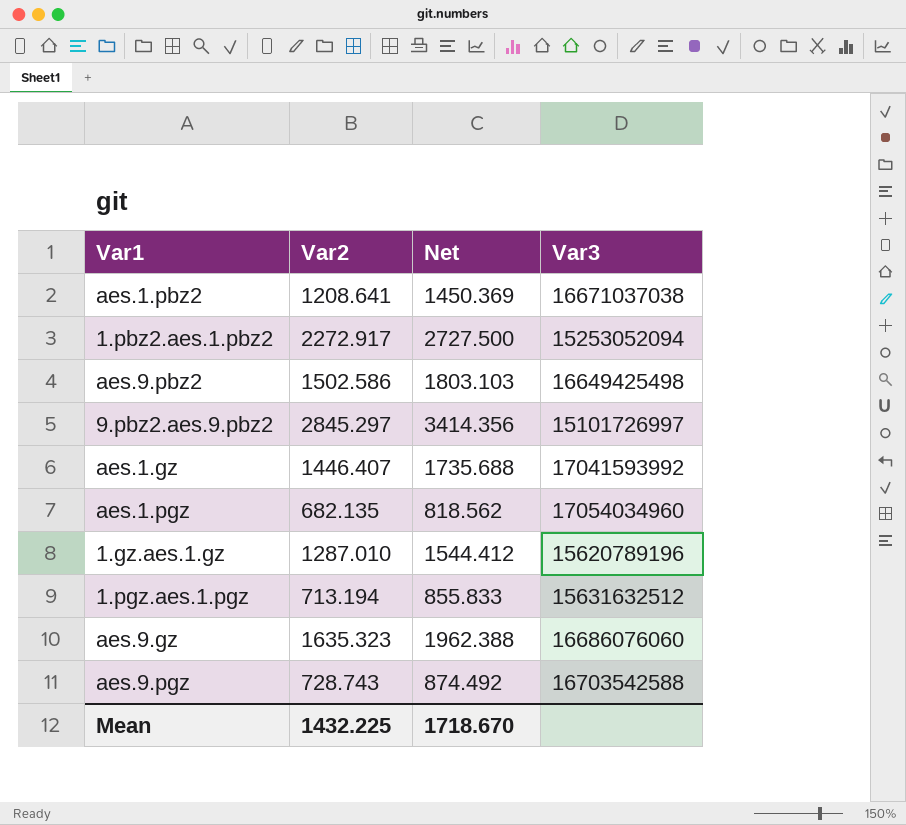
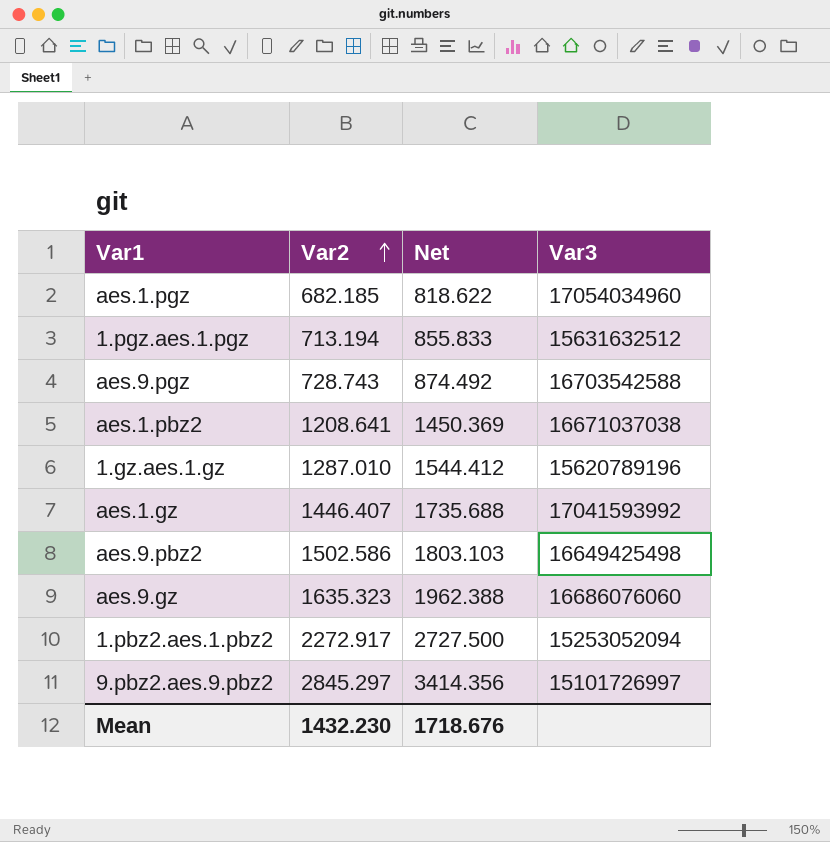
row order: none -> Var2 ascending
aes.1.pgz | Var2: 682.135 -> 682.185
aes.1.pgz | Net: 818.562 -> 818.622
Mean | Var2: 1432.225 -> 1432.230
Mean | Net: 1718.670 -> 1718.676

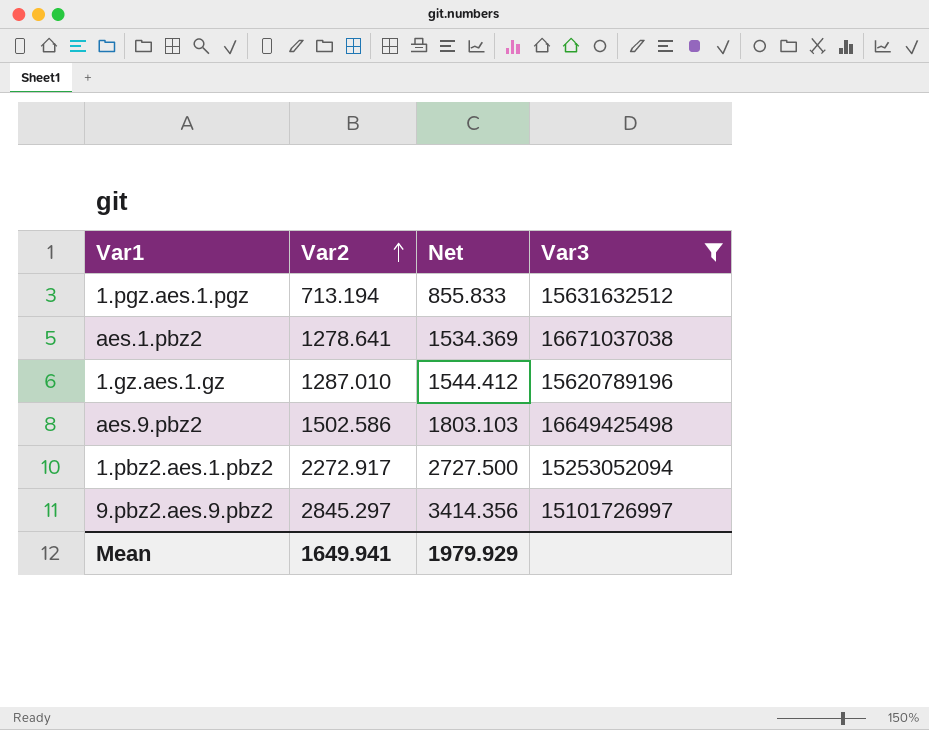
filter: none -> Var3 <= 16671037038
aes.1.pbz2 | Var2: 1208.641 -> 1278.641
aes.1.pbz2 | Net: 1450.369 -> 1534.369
Mean | Var2: 1432.230 -> 1649.941
Mean | Net: 1718.676 -> 1979.929

